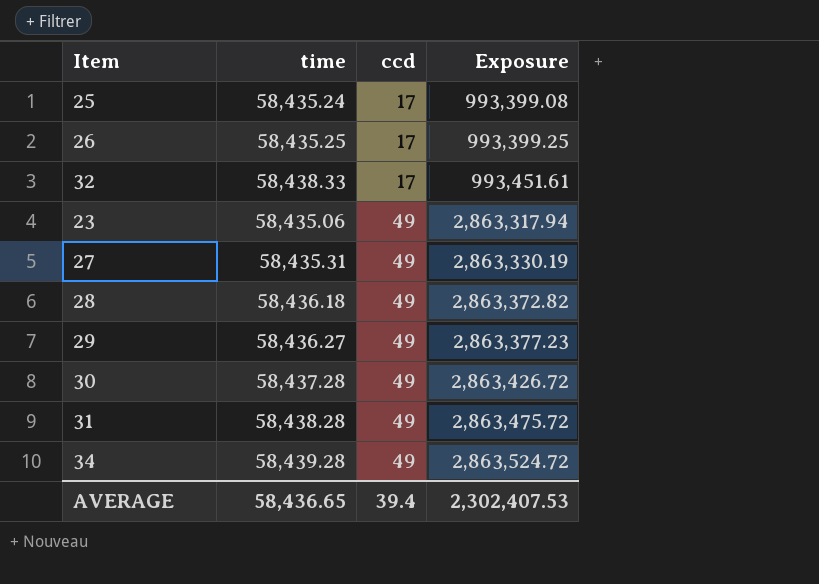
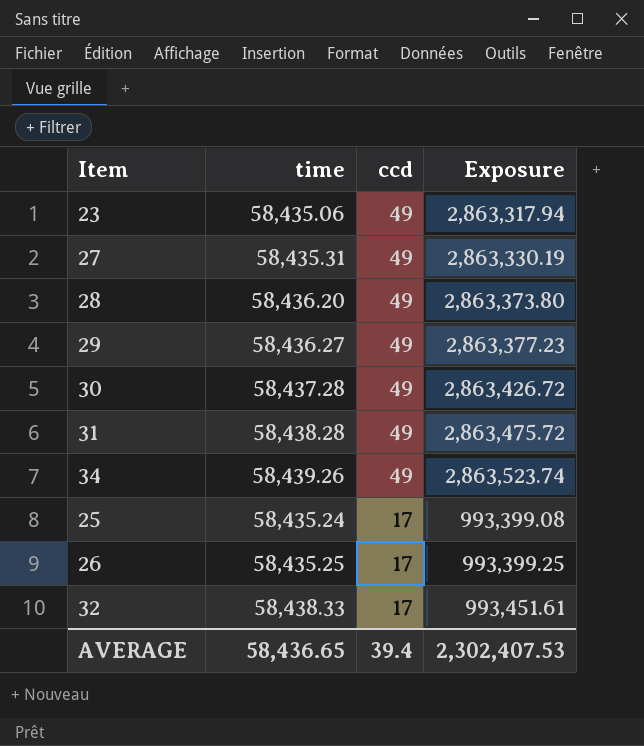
row order: ccd ascending -> ccd descending
28 | time: 58,436.18 -> 58,436.20
28 | Exposure: 2,863,372.82 -> 2,863,373.80
34 | time: 58,439.28 -> 58,439.26
34 | Exposure: 2,863,524.72 -> 2,863,523.74

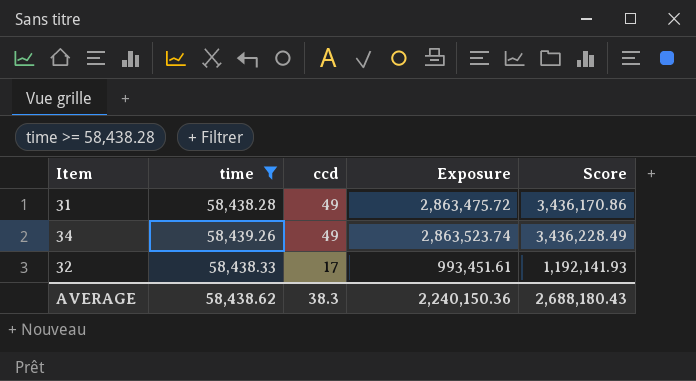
filter: none -> time >= 58,438.28
column Score | formula: none -> [Exposure] * 1.2
AVERAGE | time: 58,436.65 -> 58,438.62
AVERAGE | ccd: 39.4 -> 38.3
AVERAGE | Exposure: 2,302,407.53 -> 2,240,150.36

